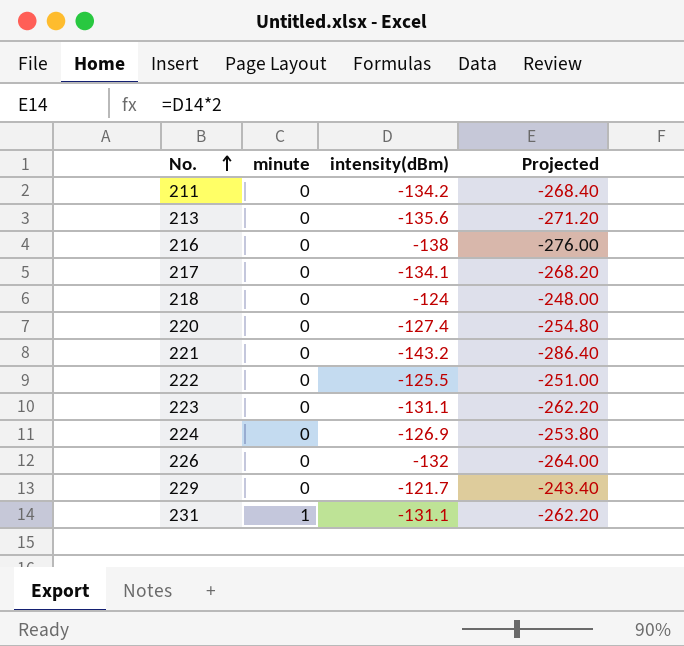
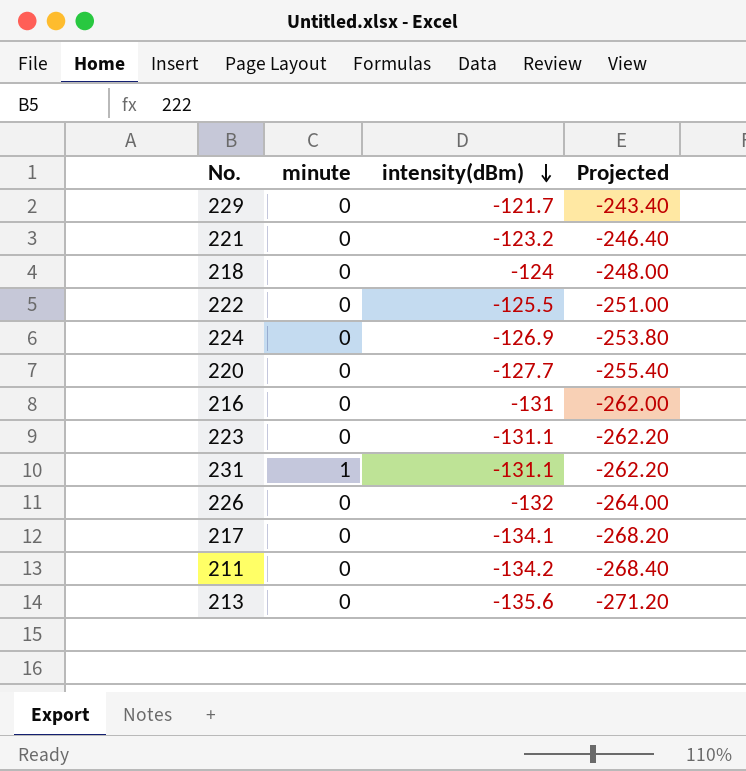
row order: No. ascending -> intensity(dBm) descending
221 | intensity(dBm): -143.2 -> -123.2
221 | Projected: -286.40 -> -246.40
220 | intensity(dBm): -127.4 -> -127.7
220 | Projected: -254.80 -> -255.40
216 | intensity(dBm): -138 -> -131
216 | Projected: -276.00 -> -262.00

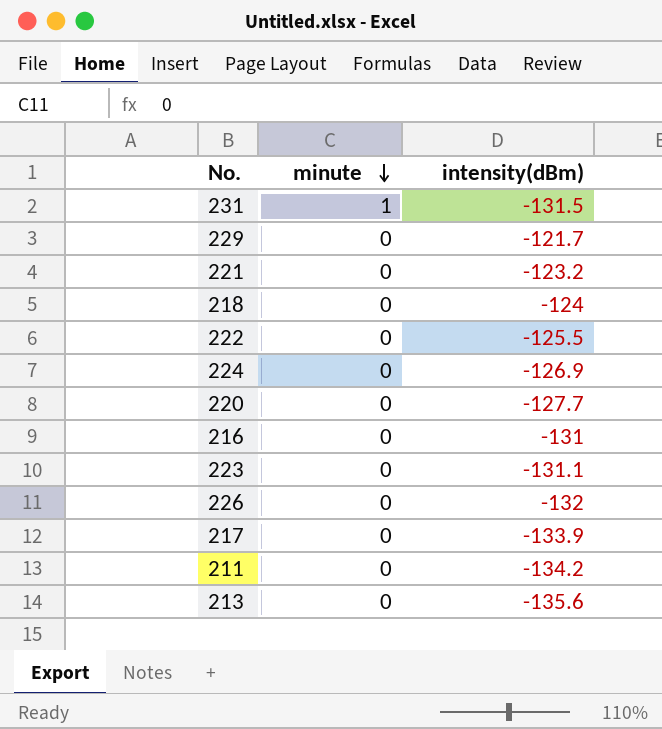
row order: intensity(dBm) descending -> minute descending
column Projected | formula: [intensity(dBm)] * 2 -> none
231 | intensity(dBm): -131.1 -> -131.5
217 | intensity(dBm): -134.1 -> -133.9

